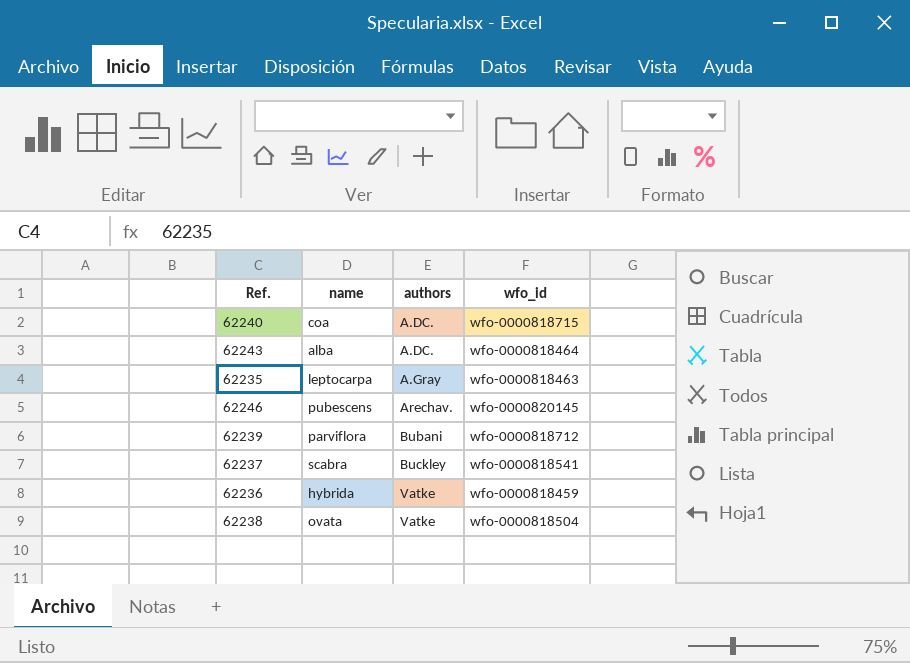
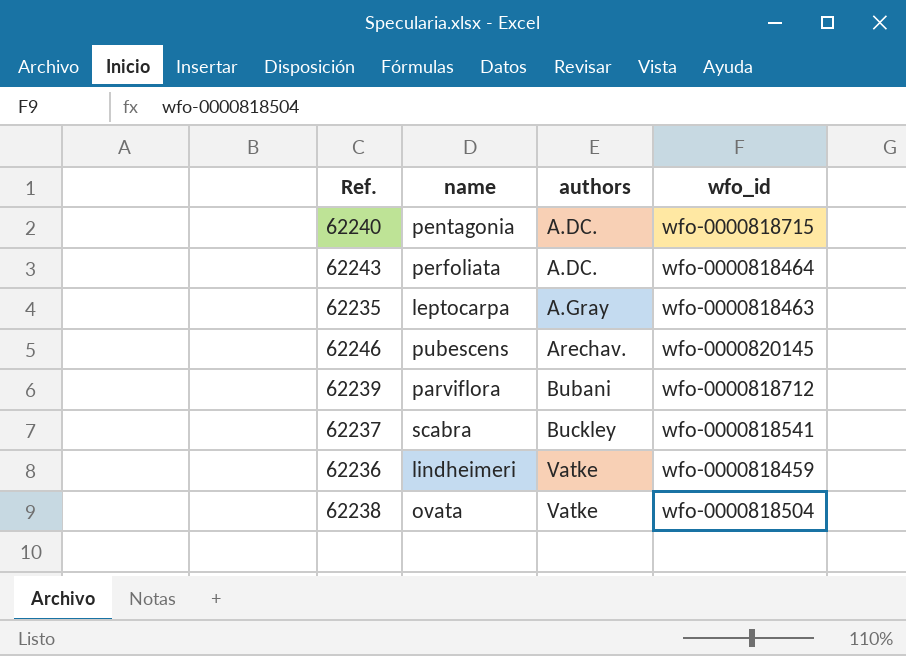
62240 | name: coa -> pentagonia
62243 | name: alba -> perfoliata
62236 | name: hybrida -> lindheimeri

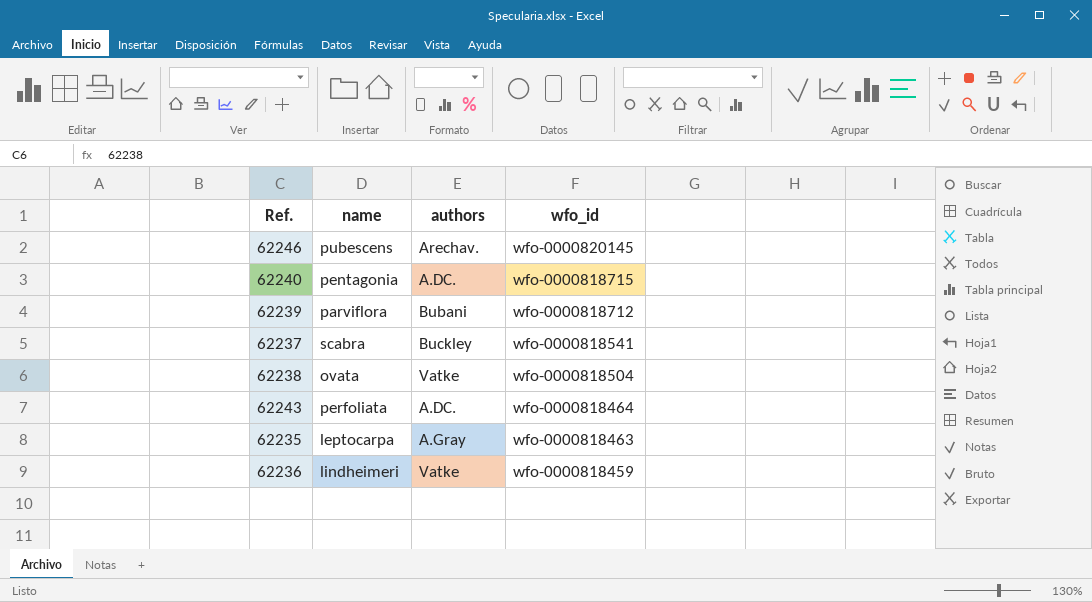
row order: authors ascending -> wfo_id descending

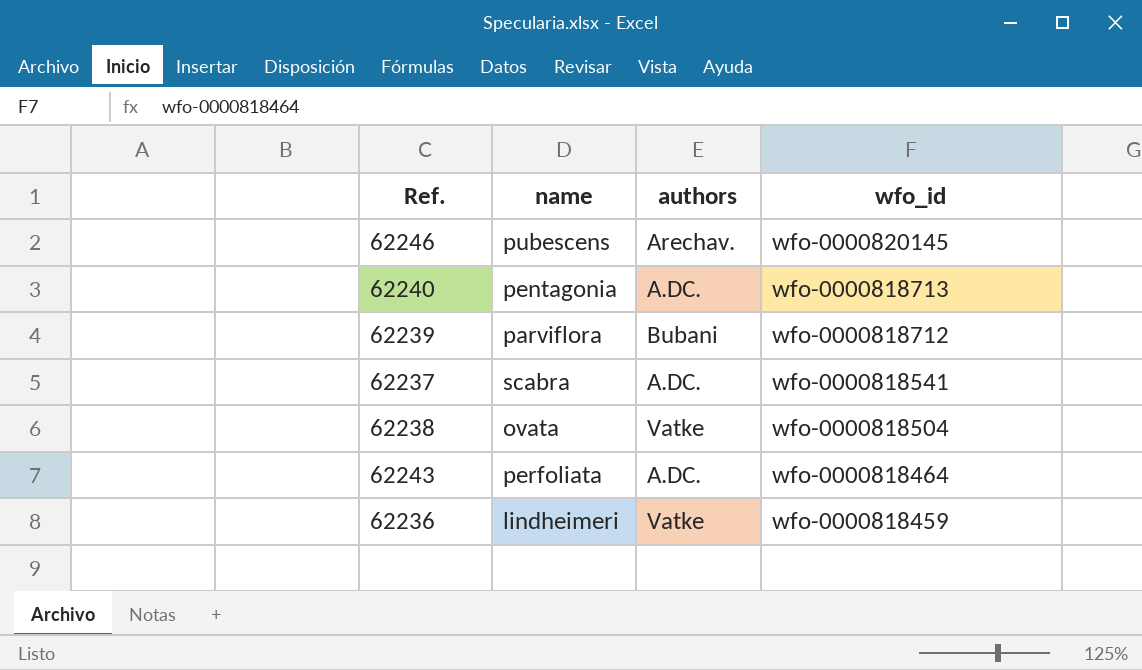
row 62235: leptocarpa | A.Gray | wfo-0000818463 -> none
62240 | wfo_id: wfo-0000818715 -> wfo-0000818713
62237 | authors: Buckley -> A.DC.

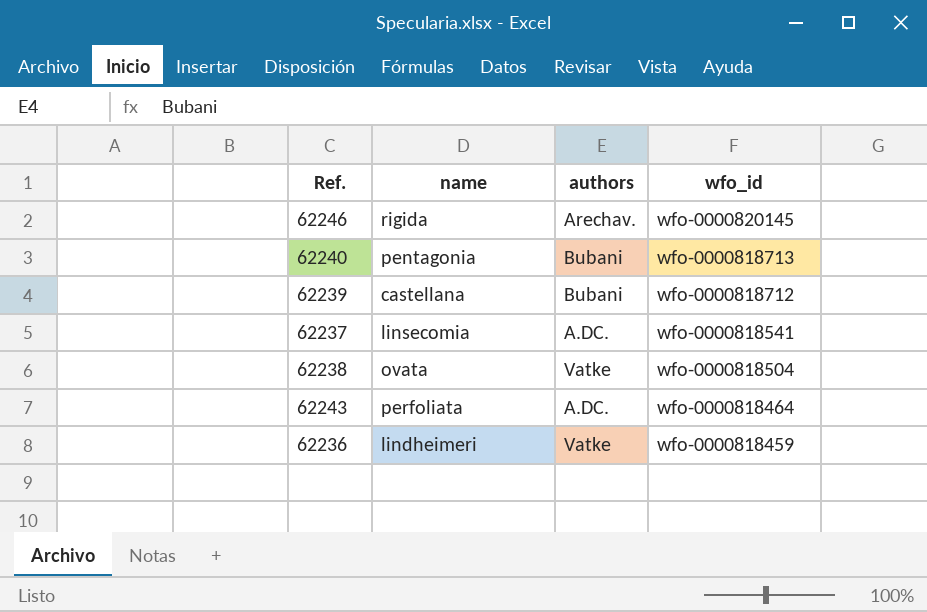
62246 | name: pubescens -> rigida
62240 | authors: A.DC. -> Bubani
62239 | name: parviflora -> castellana
62237 | name: scabra -> linsecomia

